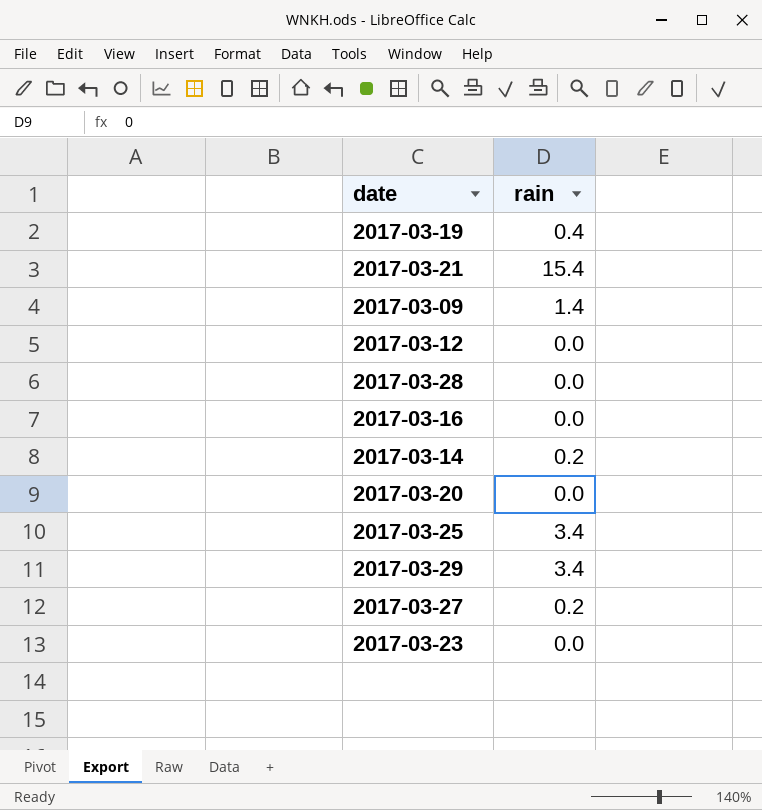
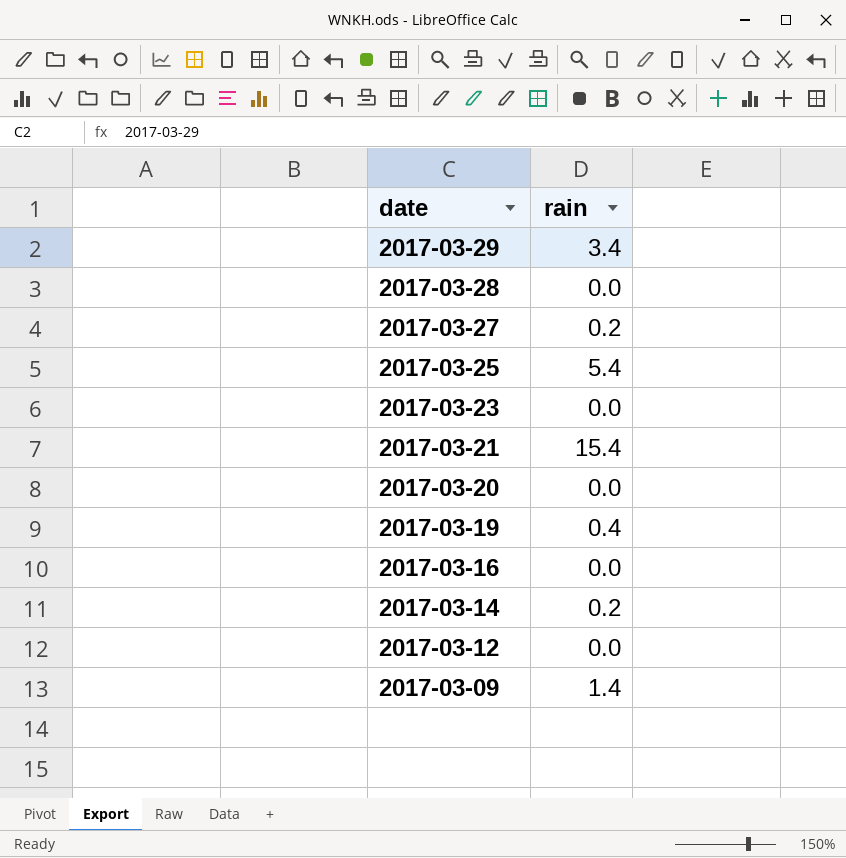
row order: none -> date descending
2017-03-25 | rain: 3.4 -> 5.4

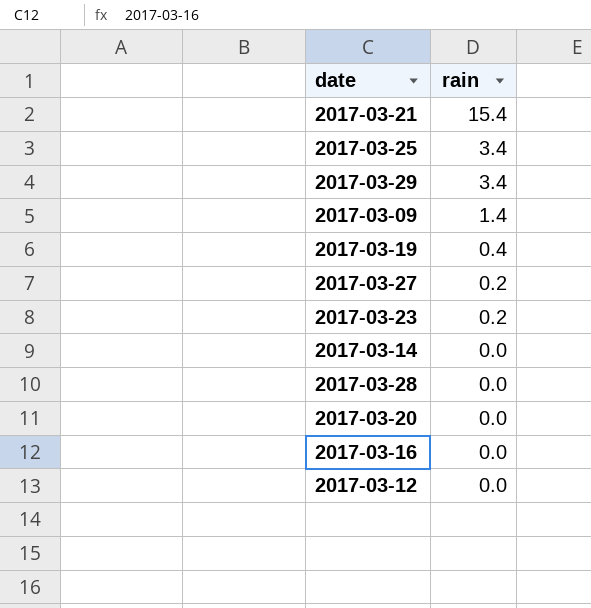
row order: date descending -> rain descending
2017-03-25 | rain: 5.4 -> 3.4
2017-03-23 | rain: 0.0 -> 0.2
2017-03-14 | rain: 0.2 -> 0.0

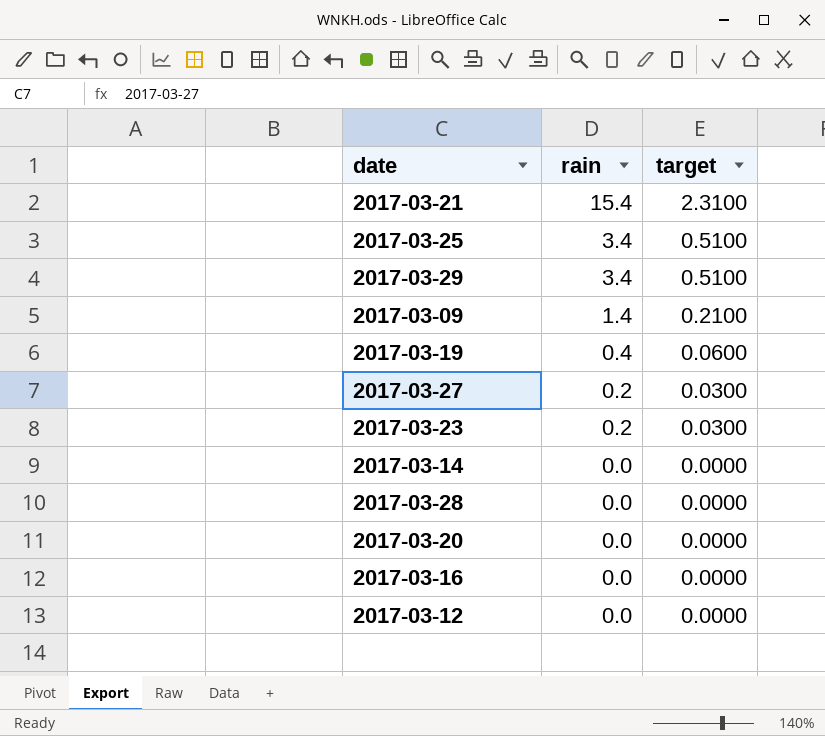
column target | formula: none -> [rain] * 0.15

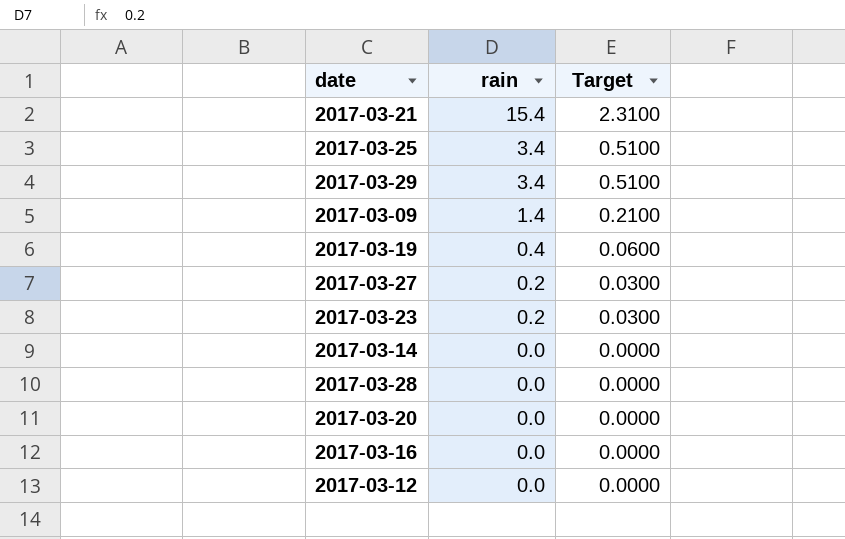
column name: target -> Target

